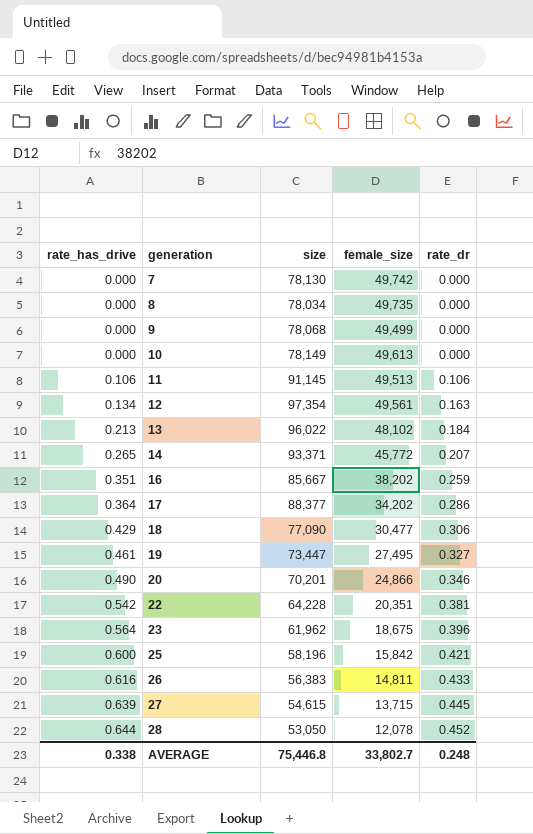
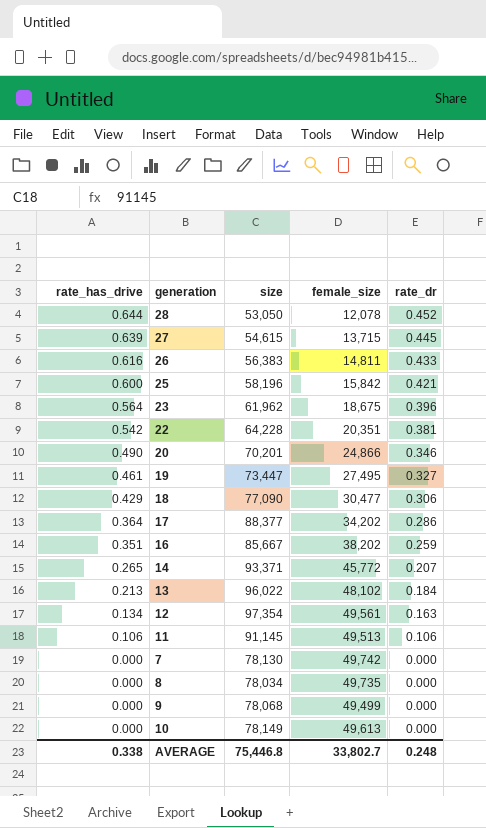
row order: rate_has_drive ascending -> rate_has_drive descending

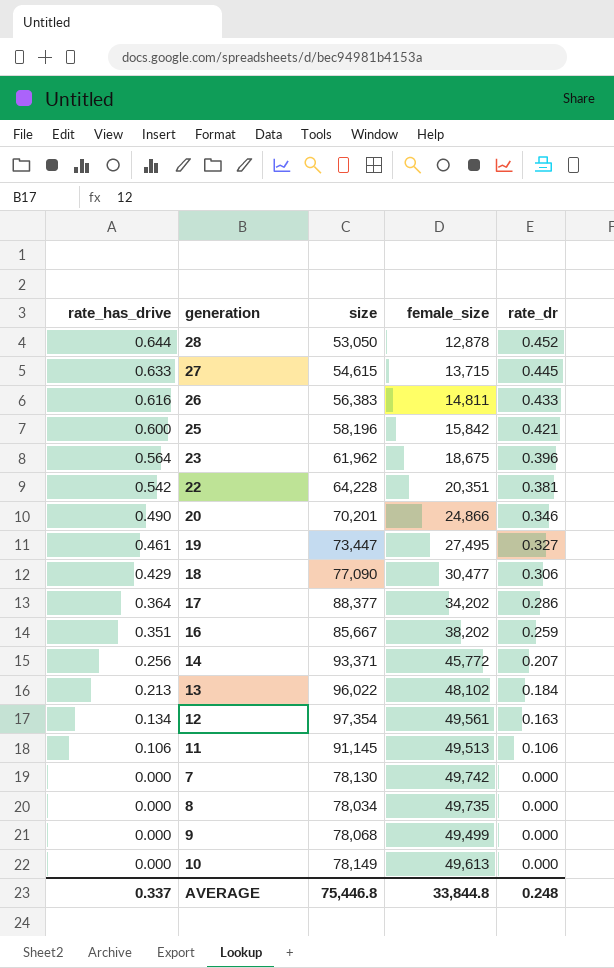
28 | female_size: 12,078 -> 12,878
27 | rate_has_drive: 0.639 -> 0.633
14 | rate_has_drive: 0.265 -> 0.256
AVERAGE | rate_has_drive: 0.338 -> 0.337
AVERAGE | female_size: 33,802.7 -> 33,844.8

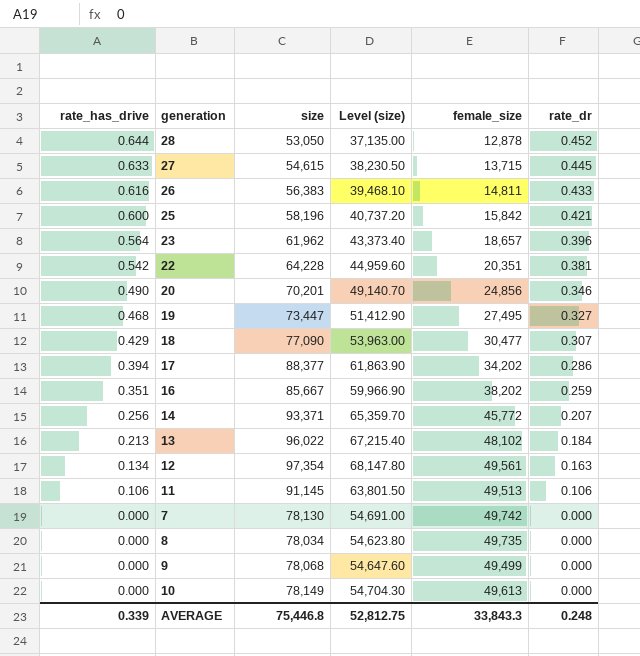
column Level (size) | formula: none -> [size] * 0.7
23 | female_size: 18,675 -> 18,657
20 | female_size: 24,866 -> 24,856
19 | rate_has_drive: 0.461 -> 0.468
18 | rate_dr: 0.306 -> 0.307
17 | rate_has_drive: 0.364 -> 0.394
AVERAGE | rate_has_drive: 0.337 -> 0.339
AVERAGE | female_size: 33,844.8 -> 33,843.3

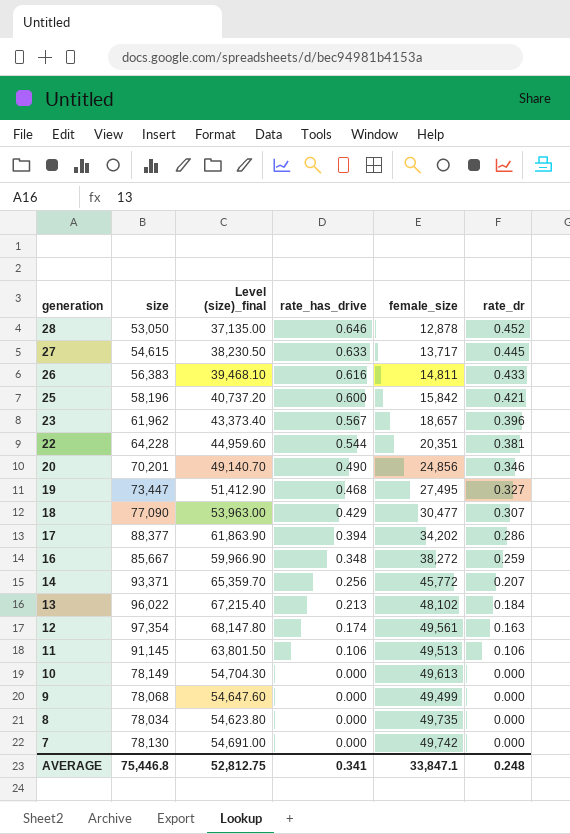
row order: rate_has_drive descending -> generation descending
column name: Level (size) -> Level (size)_final
column rate_has_drive | position: 1 -> 4
28 | rate_has_drive: 0.644 -> 0.646
27 | female_size: 13,715 -> 13,717
23 | rate_has_drive: 0.564 -> 0.567
22 | rate_has_drive: 0.542 -> 0.544
16 | rate_has_drive: 0.351 -> 0.348
16 | female_size: 38,202 -> 38,272
12 | rate_has_drive: 0.134 -> 0.174
AVERAGE | rate_has_drive: 0.339 -> 0.341
AVERAGE | female_size: 33,843.3 -> 33,847.1

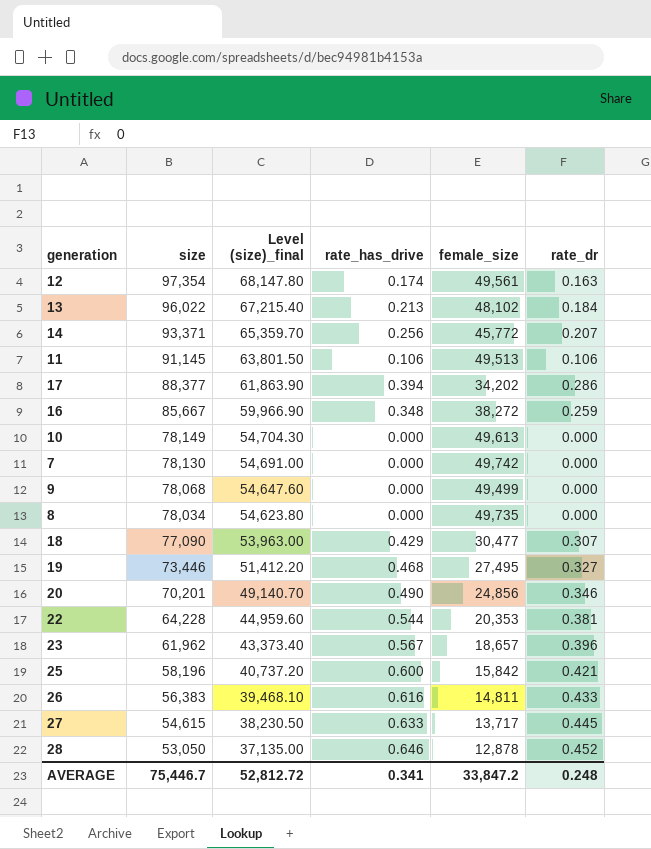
row order: generation descending -> size descending
19 | size: 73,447 -> 73,446
19 | Level (size)_final: 51,412.90 -> 51,412.20
22 | female_size: 20,351 -> 20,353
AVERAGE | size: 75,446.8 -> 75,446.7
AVERAGE | Level (size)_final: 52,812.75 -> 52,812.72
AVERAGE | female_size: 33,847.1 -> 33,847.2

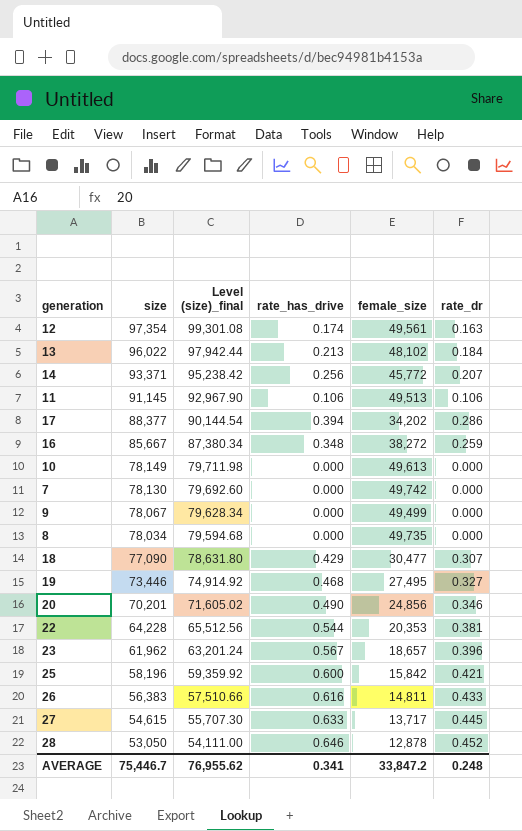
column Level (size)_final | formula: [size] * 0.7 -> [size] * 1.02
9 | size: 78,068 -> 78,067
AVERAGE | Level (size)_final: 52,812.72 -> 76,955.62

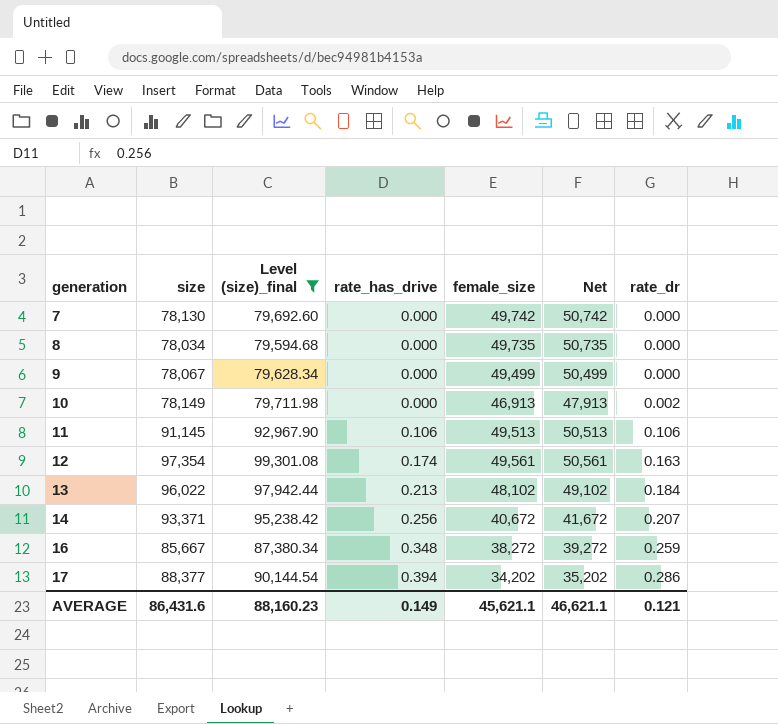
filter: none -> Level (size)_final >= 79,594.68
row order: size descending -> generation ascending
column Net | formula: none -> [female_size] + 1000
10 | female_size: 49,613 -> 46,913
10 | rate_dr: 0.000 -> 0.002
14 | female_size: 45,772 -> 40,672
AVERAGE | size: 75,446.7 -> 86,431.6
AVERAGE | Level (size)_final: 76,955.62 -> 88,160.23
AVERAGE | rate_has_drive: 0.341 -> 0.149
AVERAGE | female_size: 33,847.2 -> 45,621.1
AVERAGE | rate_dr: 0.248 -> 0.121

